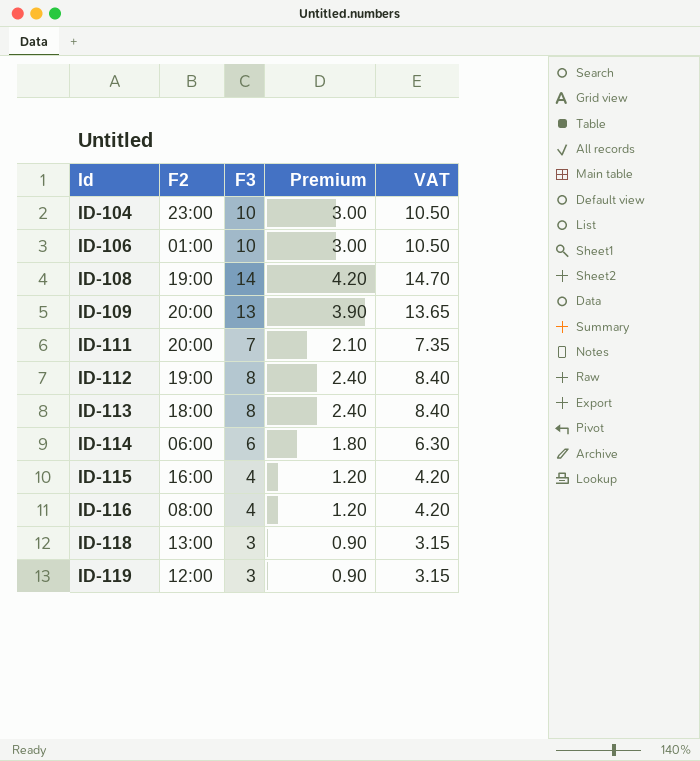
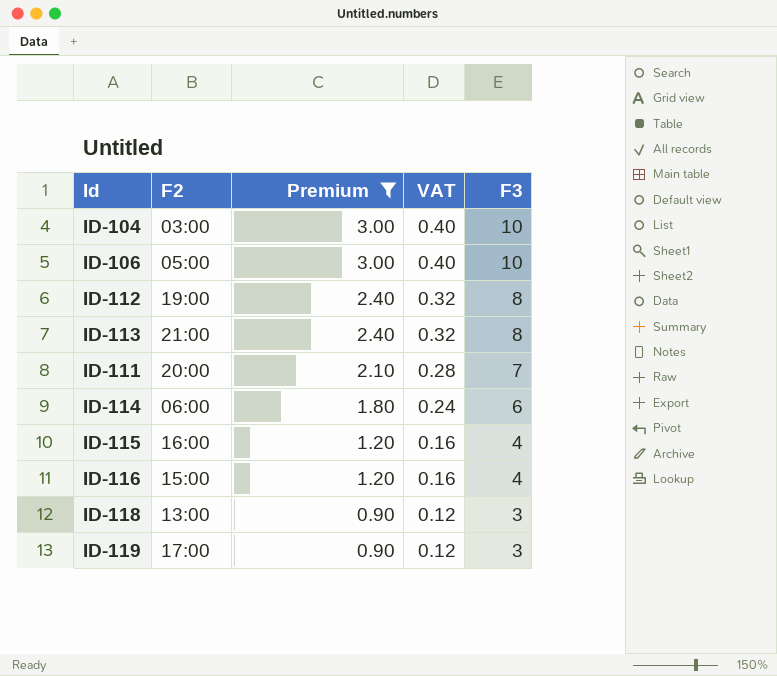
filter: none -> Premium <= 3.00
row order: Id ascending -> Premium descending
column VAT | formula: [F3] * 1.05 -> [F3] * 0.04
column F3 | position: 3 -> 5
ID-104 | F2: 23:00 -> 03:00
ID-106 | F2: 01:00 -> 05:00
ID-113 | F2: 18:00 -> 21:00
ID-116 | F2: 08:00 -> 15:00
ID-119 | F2: 12:00 -> 17:00

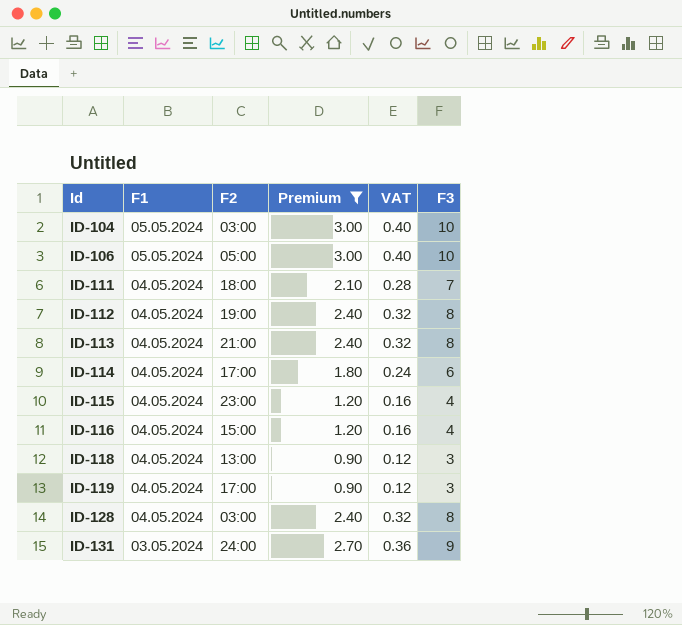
row order: Premium descending -> Id ascending
column F1 | position: none -> 2
ID-111 | F2: 20:00 -> 18:00
ID-114 | F2: 06:00 -> 17:00
ID-115 | F2: 16:00 -> 23:00
row ID-128: none -> 04.05.2024 | 03:00 | 2.40 | 0.32 | 8
row ID-131: none -> 03.05.2024 | 24:00 | 2.70 | 0.36 | 9

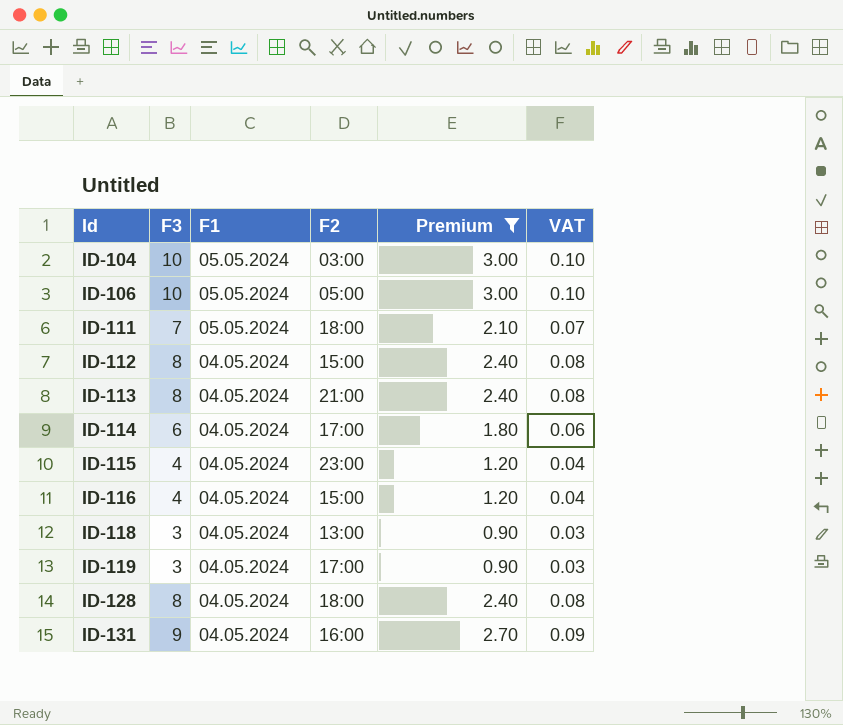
column F3 | position: 6 -> 2
column VAT | formula: [F3] * 0.04 -> [F3] * 0.01
ID-111 | F1: 04.05.2024 -> 05.05.2024
ID-112 | F2: 19:00 -> 15:00
ID-128 | F2: 03:00 -> 18:00
ID-131 | F1: 03.05.2024 -> 04.05.2024
ID-131 | F2: 24:00 -> 16:00

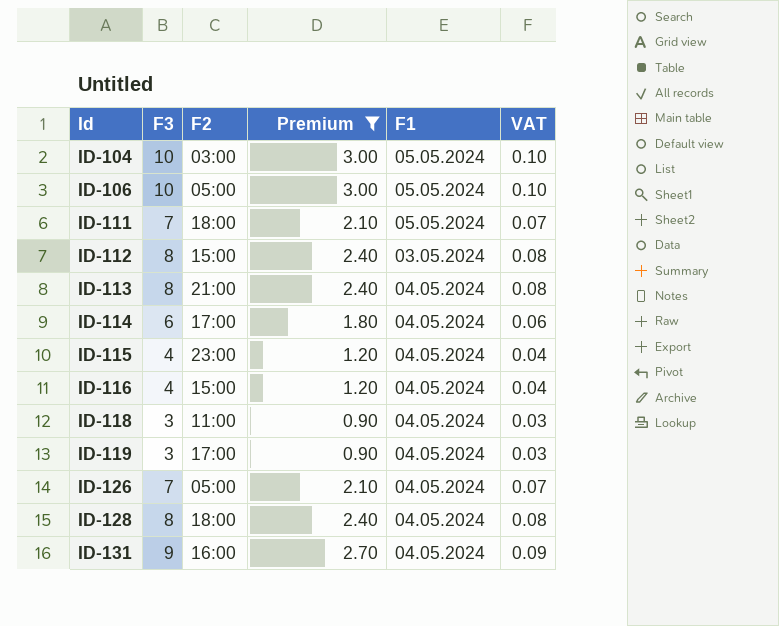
column F1 | position: 3 -> 5
ID-112 | F1: 04.05.2024 -> 03.05.2024
ID-118 | F2: 13:00 -> 11:00
row ID-126: none -> 7 | 05:00 | 2.10 | 04.05.2024 | 0.07

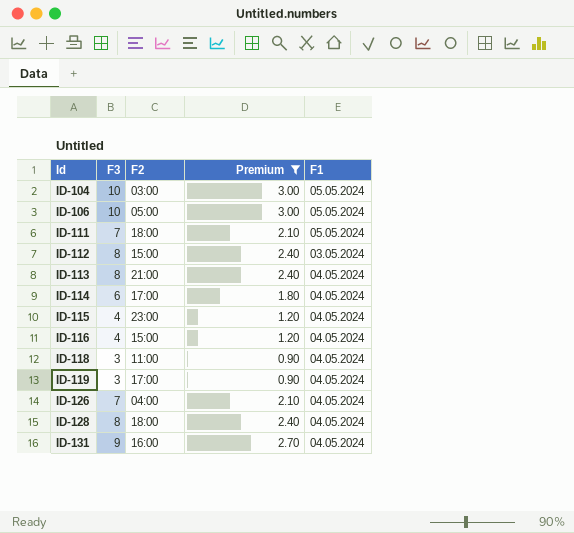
column VAT | formula: [F3] * 0.01 -> none
ID-126 | F2: 05:00 -> 04:00

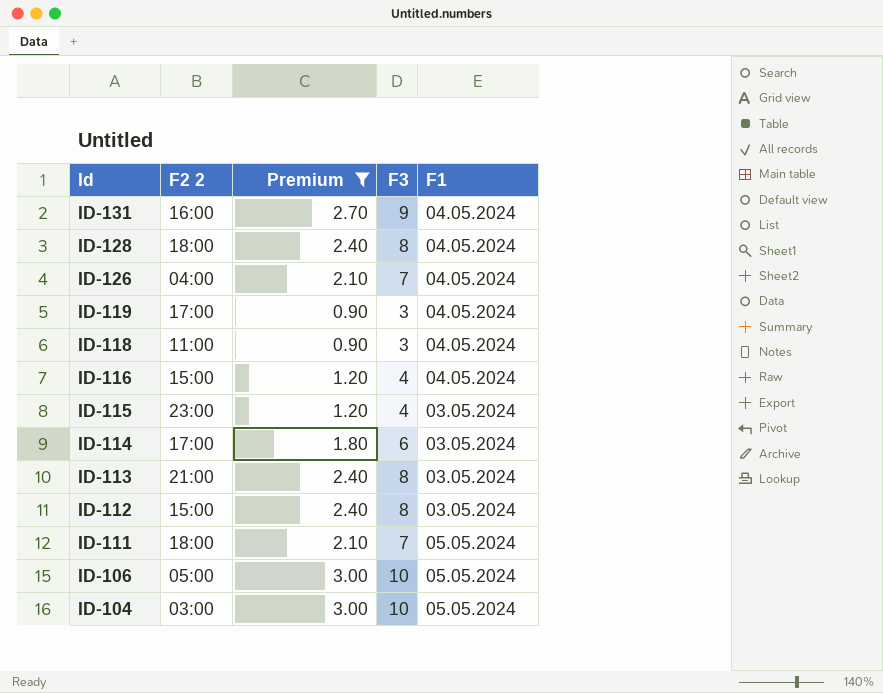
row order: Id ascending -> Id descending
column name: F2 -> F2 2
column F3 | position: 2 -> 4
ID-115 | F1: 04.05.2024 -> 03.05.2024
ID-114 | F1: 04.05.2024 -> 03.05.2024
ID-113 | F1: 04.05.2024 -> 03.05.2024

